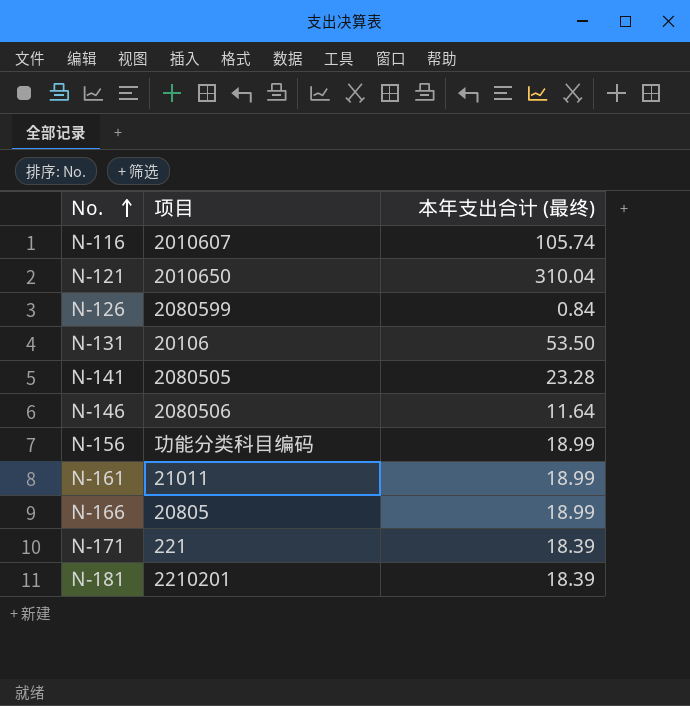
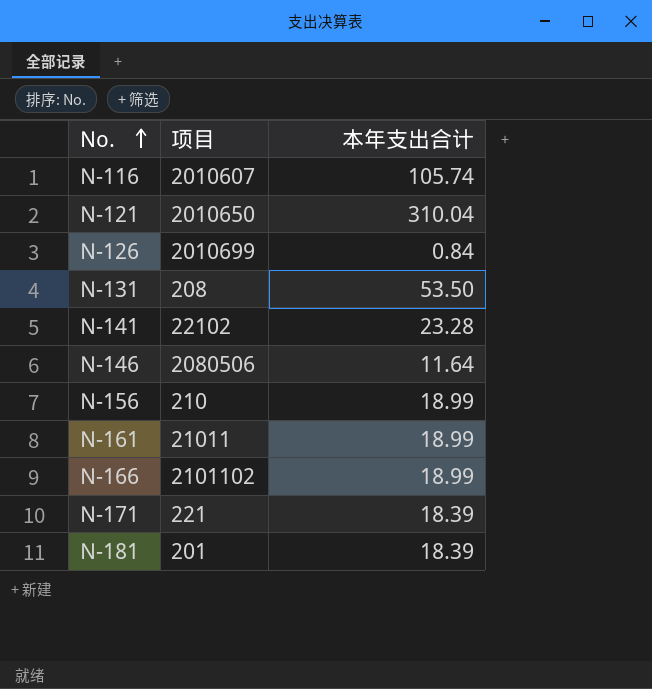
column name: 本年支出合计 (最终) -> 本年支出合计
N-126 | 项目: 2080599 -> 2010699
N-131 | 项目: 20106 -> 208
N-141 | 项目: 2080505 -> 22102
N-156 | 项目: 功能分类科目编码 -> 210
N-166 | 项目: 20805 -> 2101102
N-181 | 项目: 2210201 -> 201

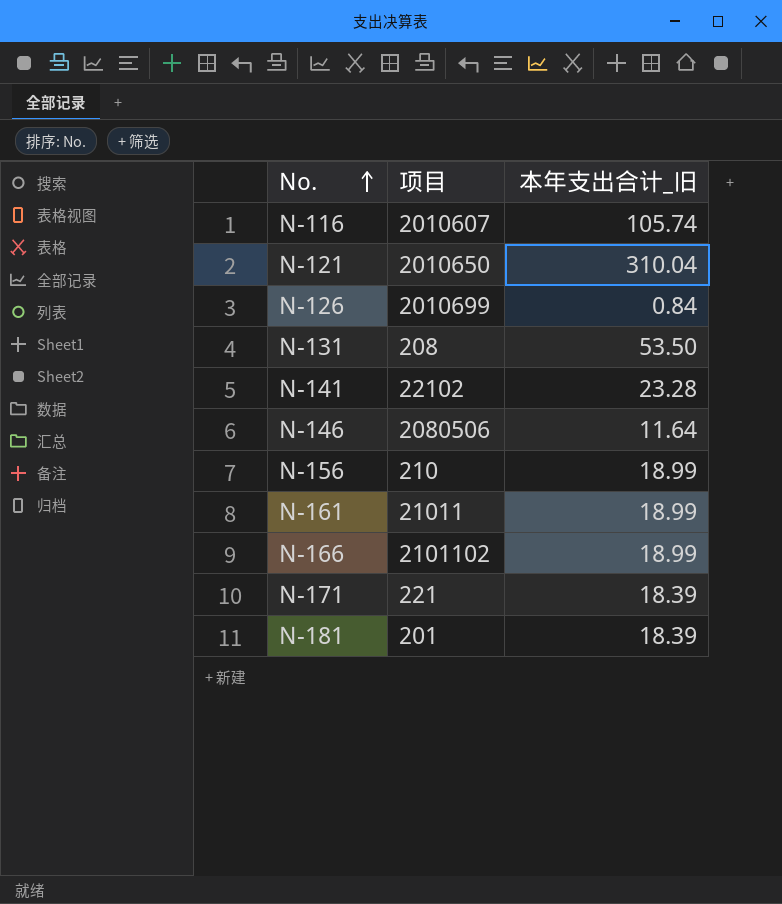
column name: 本年支出合计 -> 本年支出合计_旧

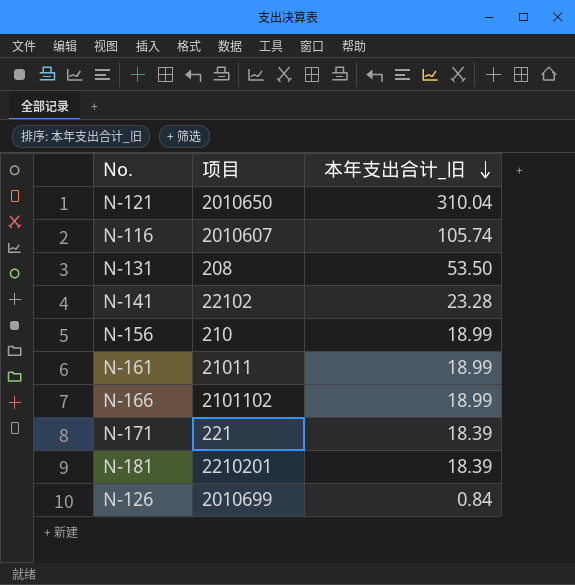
row order: No. ascending -> 本年支出合计_旧 descending
row N-146: 2080506 | 11.64 -> none
N-181 | 项目: 201 -> 2210201

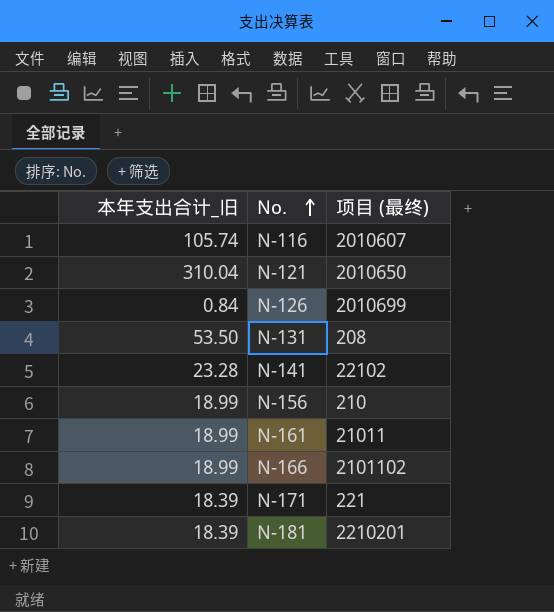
row order: 本年支出合计_旧 descending -> No. ascending
column 本年支出合计_旧 | position: 3 -> 1
column name: 项目 -> 项目 (最终)

